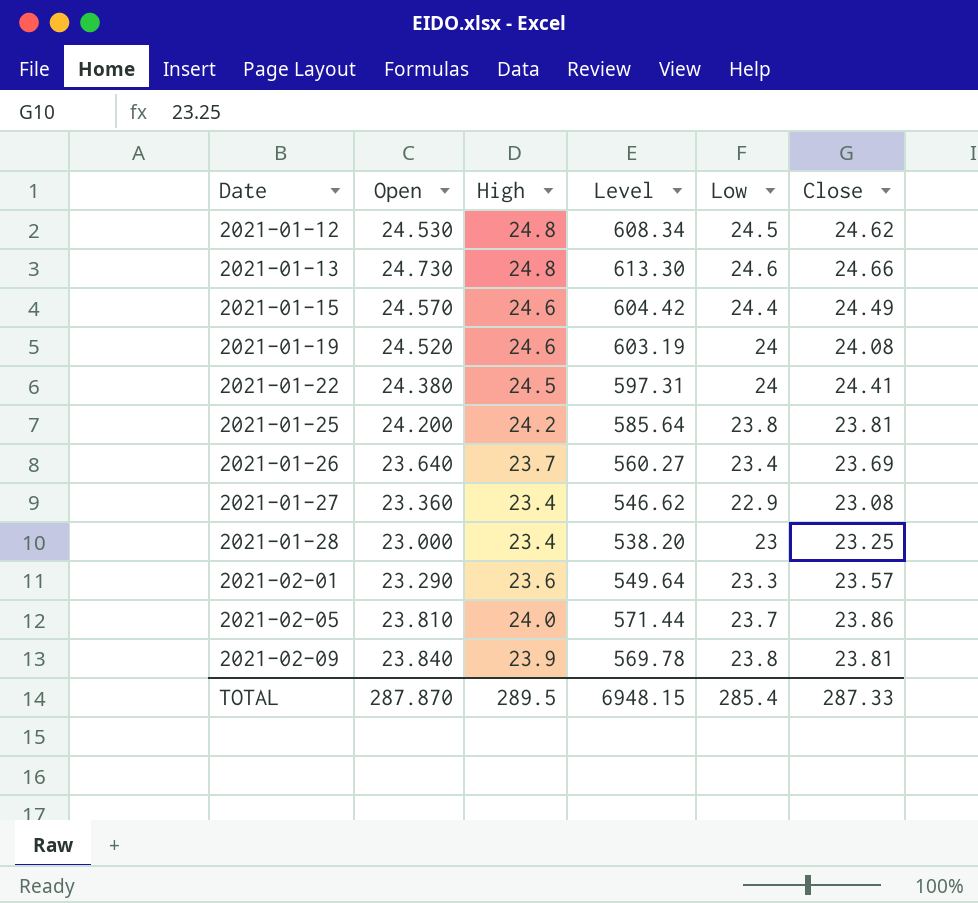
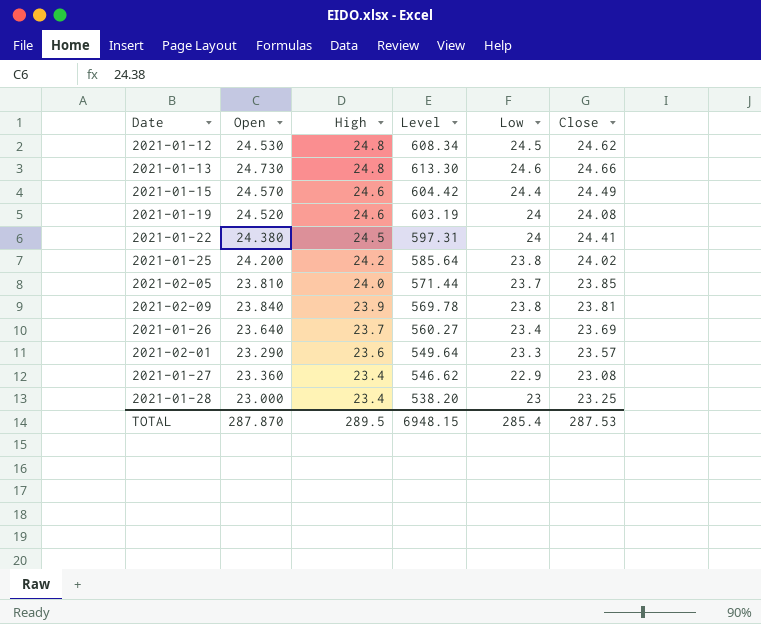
row order: Date ascending -> High descending
2021-01-25 | Close: 23.81 -> 24.02
2021-02-05 | Close: 23.86 -> 23.85
TOTAL | Close: 287.33 -> 287.53

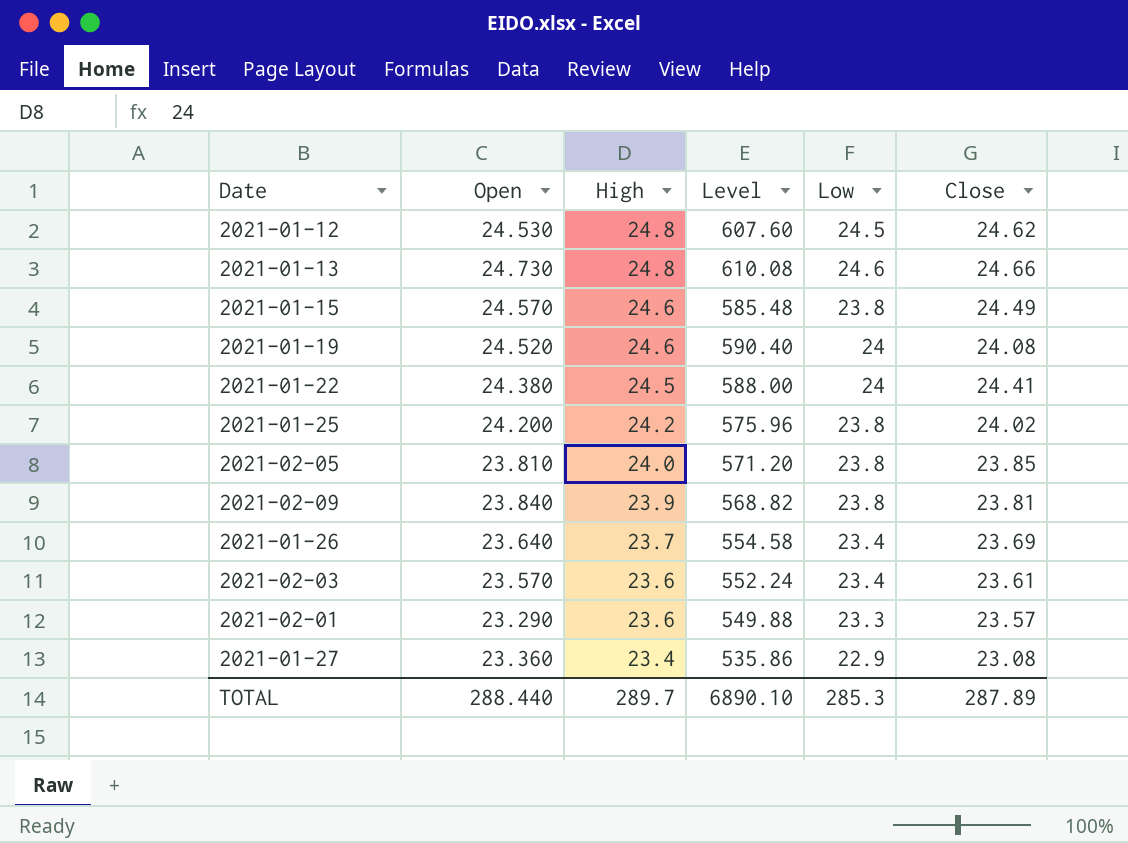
column Level | formula: [Open] * [High] -> [High] * [Low]
row 2021-01-28: 23.000 | 23.4 | 538.20 | 23 | 23.25 -> none
2021-01-15 | Low: 24.4 -> 23.8
2021-02-05 | Low: 23.7 -> 23.8
row 2021-02-03: none -> 23.570 | 23.6 | 552.24 | 23.4 | 23.61
TOTAL | Open: 287.870 -> 288.440
TOTAL | High: 289.5 -> 289.7
TOTAL | Level: 6948.15 -> 6890.10
TOTAL | Low: 285.4 -> 285.3
TOTAL | Close: 287.53 -> 287.89

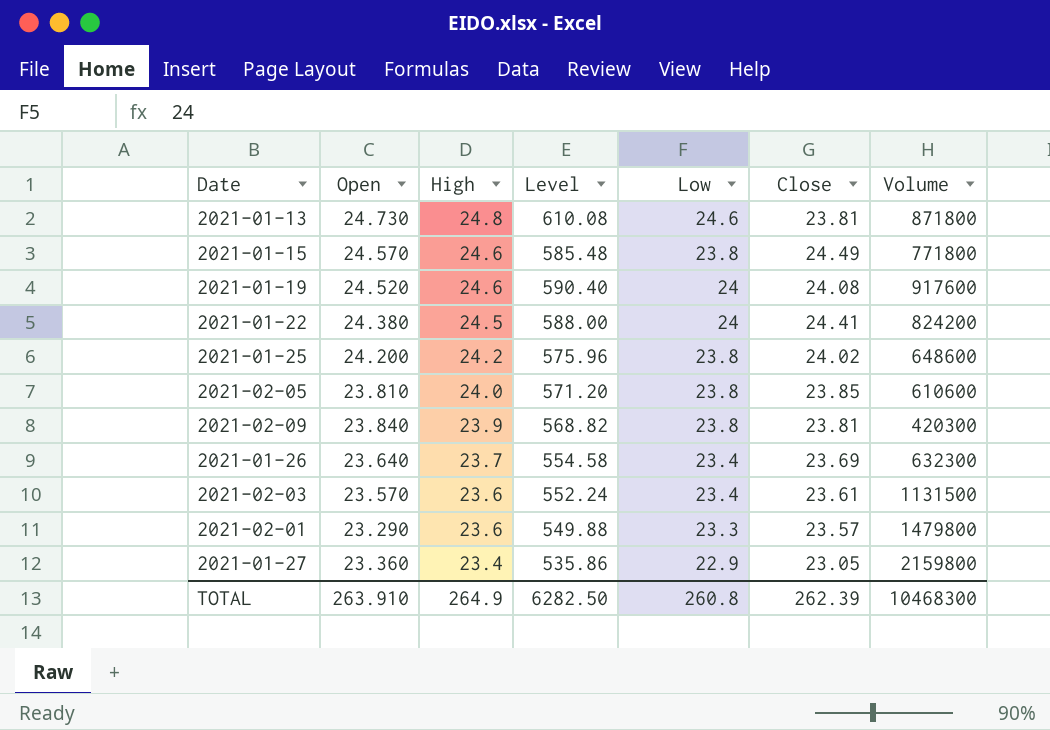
column Volume | position: none -> 7
row 2021-01-12: 24.530 | 24.8 | 607.60 | 24.5 | 24.62 -> none
2021-01-13 | Close: 24.66 -> 23.81
2021-01-27 | Close: 23.08 -> 23.05
TOTAL | Open: 288.440 -> 263.910
TOTAL | High: 289.7 -> 264.9
TOTAL | Level: 6890.10 -> 6282.50
TOTAL | Low: 285.3 -> 260.8
TOTAL | Close: 287.89 -> 262.39

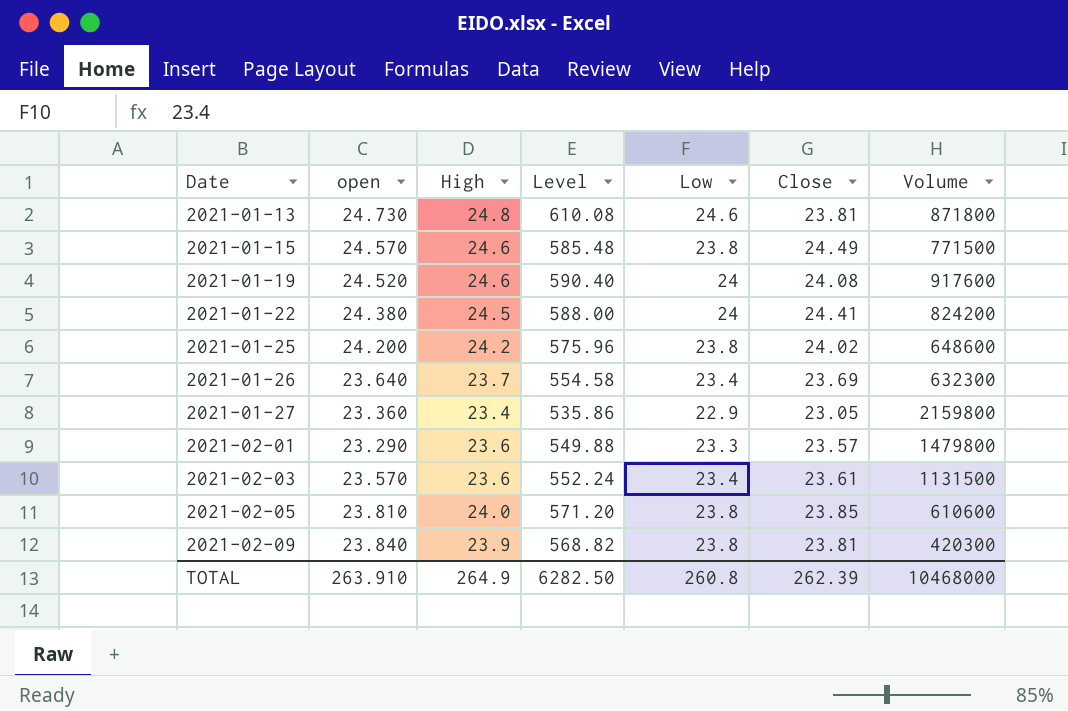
row order: High descending -> Date ascending
column name: Open -> open
2021-01-15 | Volume: 771800 -> 771500
TOTAL | Volume: 10468300 -> 10468000

